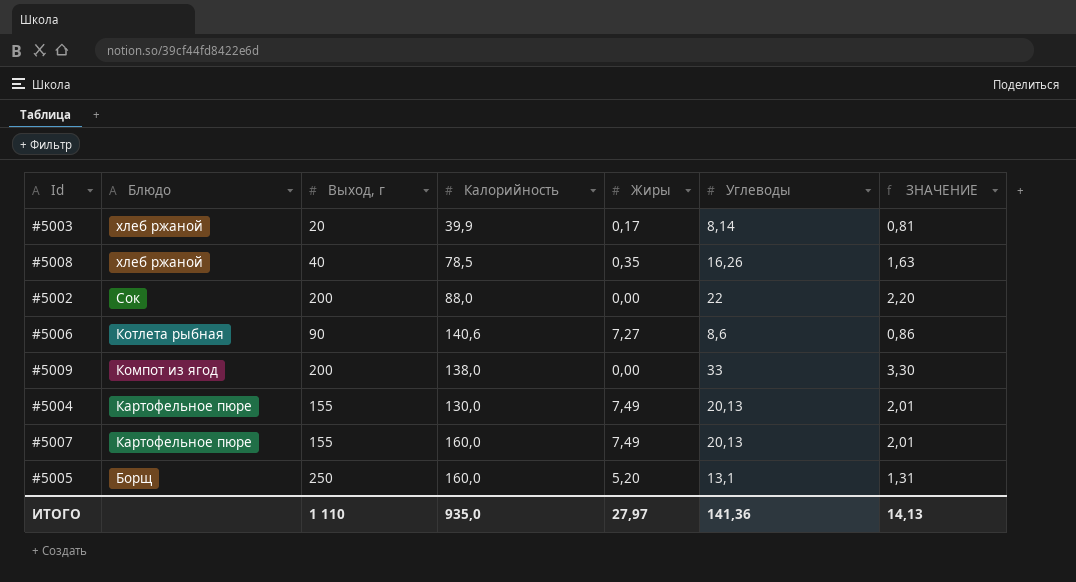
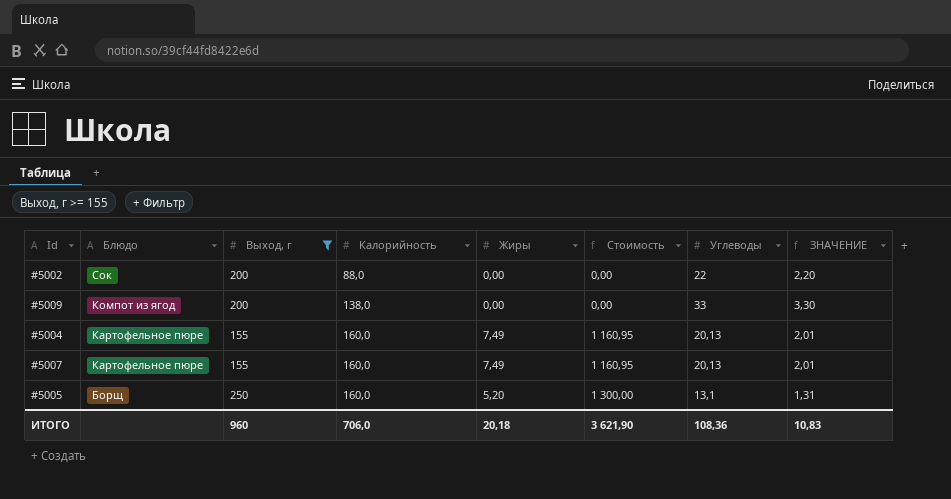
filter: none -> Выход, г >= 155
column Стоимость | formula: none -> [Выход, г] * [Жиры]
#5004 | Калорийность: 130,0 -> 160,0
ИТОГО | Выход, г: 1 110 -> 960
ИТОГО | Калорийность: 935,0 -> 706,0
ИТОГО | Жиры: 27,97 -> 20,18
ИТОГО | Углеводы: 141,36 -> 108,36
ИТОГО | ЗНАЧЕНИЕ: 14,13 -> 10,83

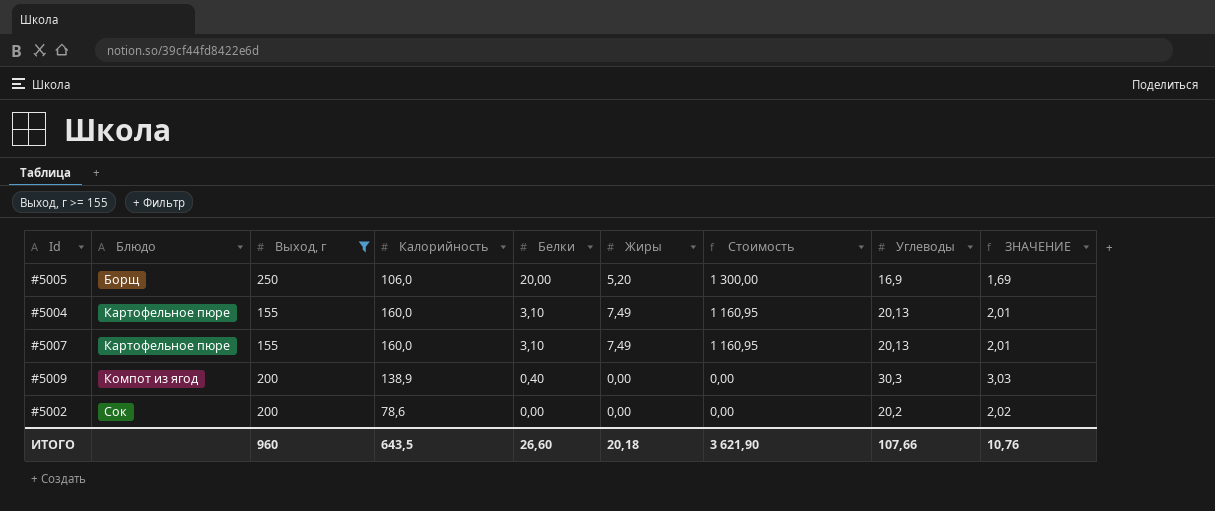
row order: Блюдо descending -> Блюдо ascending
column Белки | position: none -> 5
#5005 | Калорийность: 160,0 -> 106,0
#5005 | Углеводы: 13,1 -> 16,9
#5005 | ЗНАЧЕНИЕ: 1,31 -> 1,69
#5009 | Калорийность: 138,0 -> 138,9
#5009 | Углеводы: 33 -> 30,3
#5009 | ЗНАЧЕНИЕ: 3,30 -> 3,03
#5002 | Калорийность: 88,0 -> 78,6
#5002 | Углеводы: 22 -> 20,2
#5002 | ЗНАЧЕНИЕ: 2,20 -> 2,02
ИТОГО | Калорийность: 706,0 -> 643,5
ИТОГО | Углеводы: 108,36 -> 107,66
ИТОГО | ЗНАЧЕНИЕ: 10,83 -> 10,76

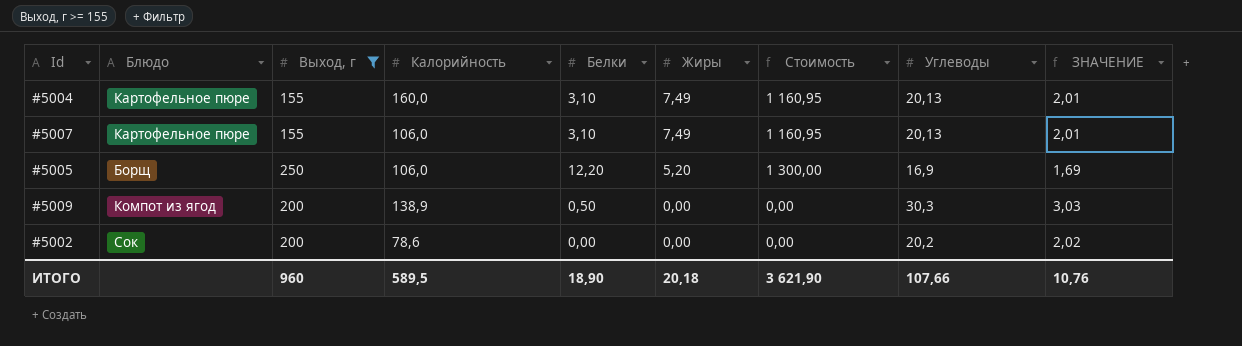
row order: Блюдо ascending -> Жиры descending
#5007 | Калорийность: 160,0 -> 106,0
#5005 | Белки: 20,00 -> 12,20
#5009 | Белки: 0,40 -> 0,50
ИТОГО | Калорийность: 643,5 -> 589,5
ИТОГО | Белки: 26,60 -> 18,90

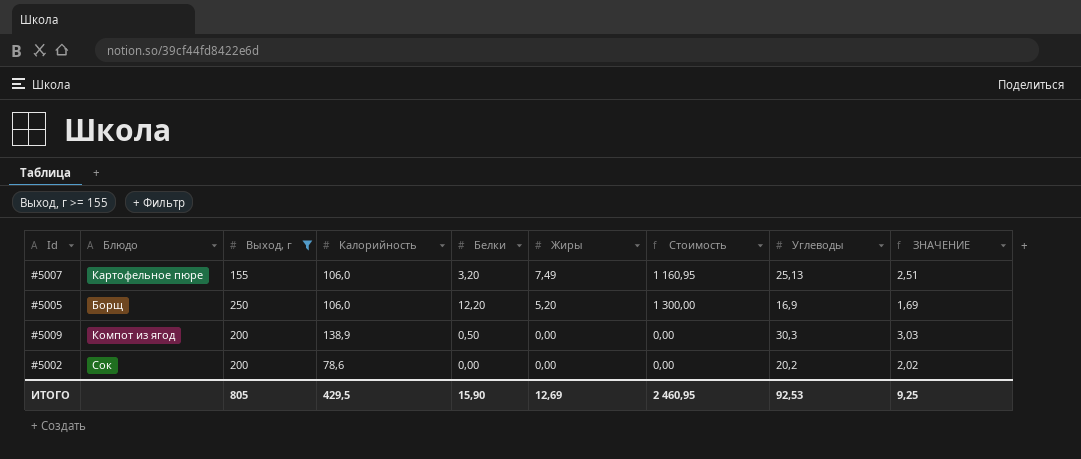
row #5004: Картофельное пюре | 155 | 160,0 | 3,10 | 7,49 | 1 160,95 | 20,13 | 2,01 -> none
#5007 | Белки: 3,10 -> 3,20
#5007 | Углеводы: 20,13 -> 25,13
#5007 | ЗНАЧЕНИЕ: 2,01 -> 2,51
ИТОГО | Выход, г: 960 -> 805
ИТОГО | Калорийность: 589,5 -> 429,5
ИТОГО | Белки: 18,90 -> 15,90
ИТОГО | Жиры: 20,18 -> 12,69
ИТОГО | Стоимость: 3 621,90 -> 2 460,95
ИТОГО | Углеводы: 107,66 -> 92,53
ИТОГО | ЗНАЧЕНИЕ: 10,76 -> 9,25

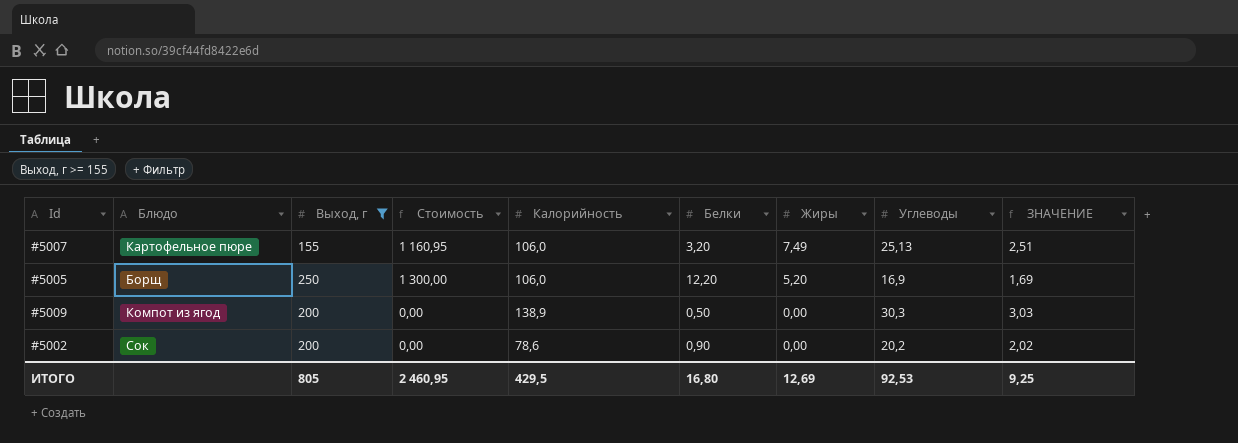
column Стоимость | position: 7 -> 4
#5002 | Белки: 0,00 -> 0,90
ИТОГО | Белки: 15,90 -> 16,80

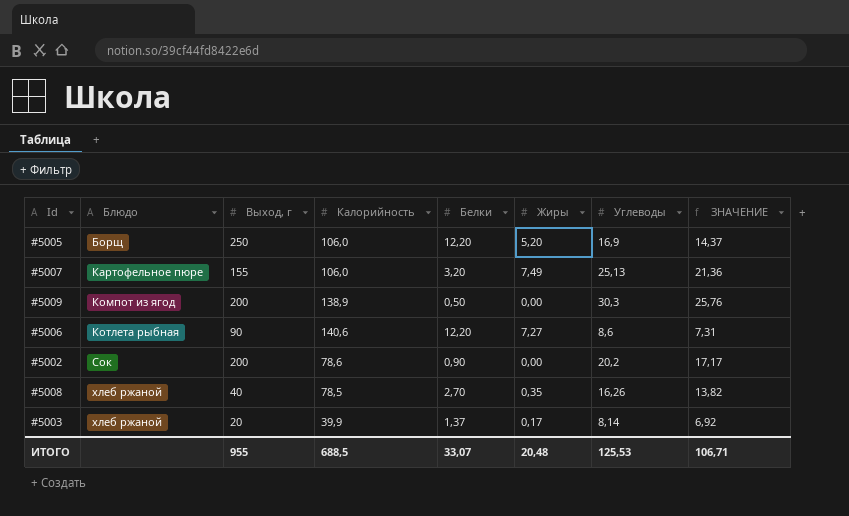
filter: Выход, г >= 155 -> none
row order: Жиры descending -> Блюдо ascending
column Стоимость | formula: [Выход, г] * [Жиры] -> none
column ЗНАЧЕНИЕ | formula: [Углеводы] * 0,1 -> [Углеводы] * 0,85
ИТОГО | Выход, г: 805 -> 955
ИТОГО | Калорийность: 429,5 -> 688,5
ИТОГО | Белки: 16,80 -> 33,07
ИТОГО | Жиры: 12,69 -> 20,48
ИТОГО | Углеводы: 92,53 -> 125,53
ИТОГО | ЗНАЧЕНИЕ: 9,25 -> 106,71

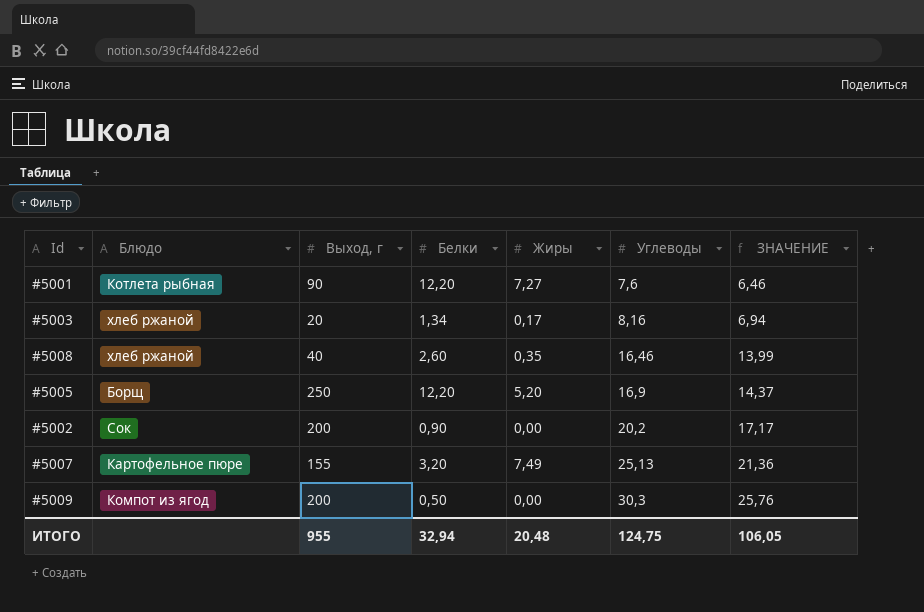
row order: Блюдо ascending -> Углеводы ascending
column Калорийность | position: 4 -> none
row #5006: Котлета рыбная | 90 | 140,6 | 12,20 | 7,27 | 8,6 | 7,31 -> none
row #5001: none -> Котлета рыбная | 90 | 12,20 | 7,27 | 7,6 | 6,46
#5003 | Белки: 1,37 -> 1,34
#5003 | Углеводы: 8,14 -> 8,16
#5003 | ЗНАЧЕНИЕ: 6,92 -> 6,94
#5008 | Белки: 2,70 -> 2,60
#5008 | Углеводы: 16,26 -> 16,46
#5008 | ЗНАЧЕНИЕ: 13,82 -> 13,99
ИТОГО | Белки: 33,07 -> 32,94
ИТОГО | Углеводы: 125,53 -> 124,75
ИТОГО | ЗНАЧЕНИЕ: 106,71 -> 106,05

